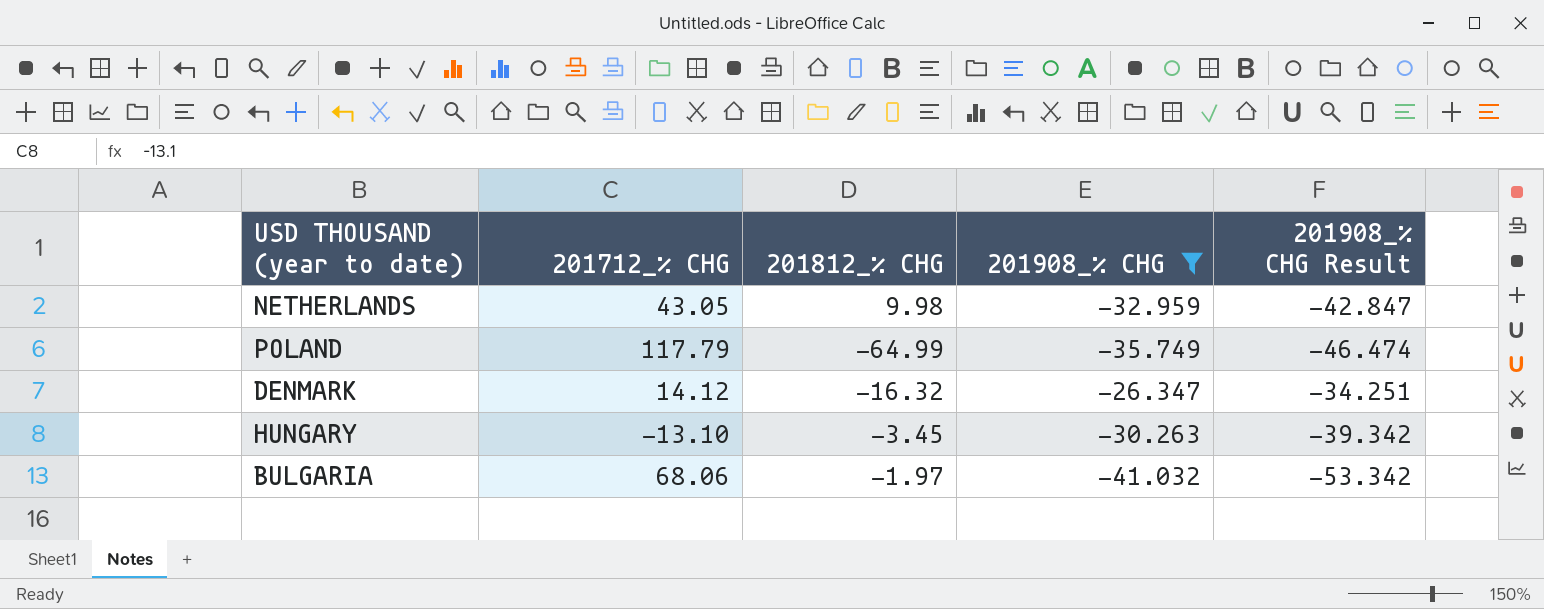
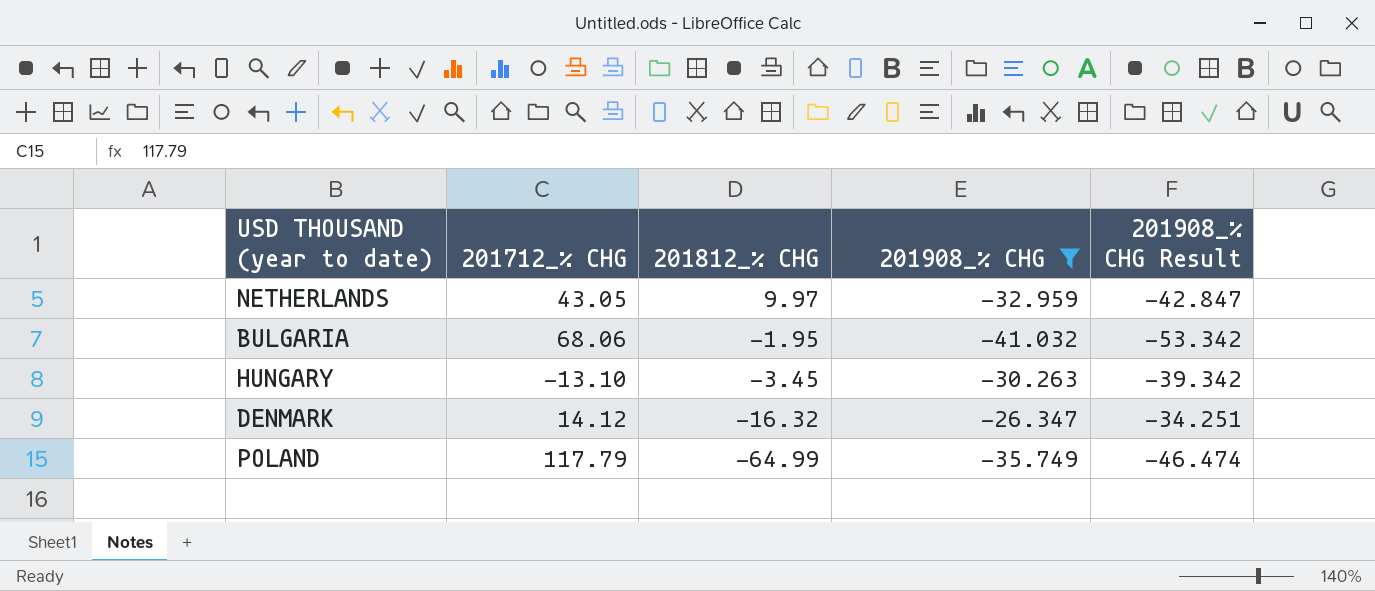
row order: none -> 201812_% CHG descending
NETHERLANDS | 201812_% CHG: 9.98 -> 9.97
BULGARIA | 201812_% CHG: -1.97 -> -1.95

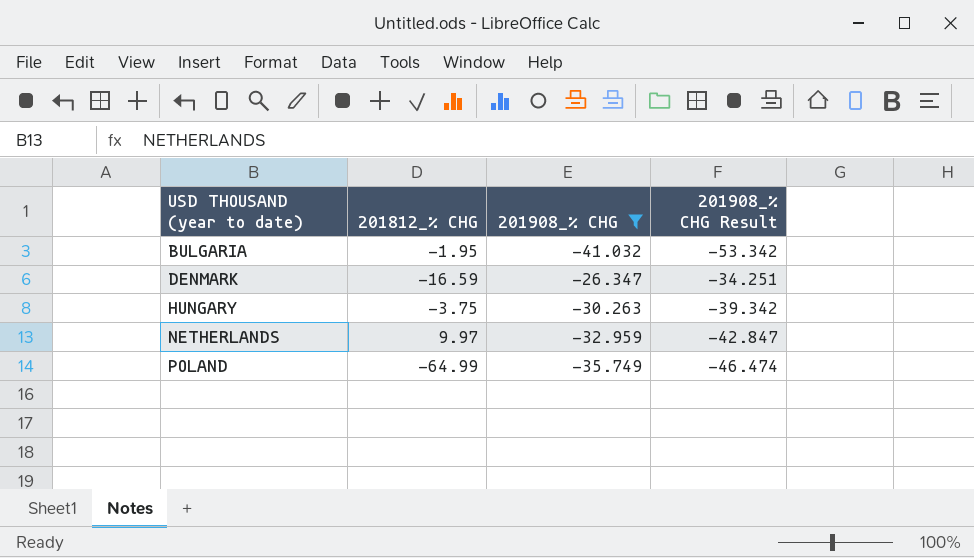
row order: 201812_% CHG descending -> USD THOUSAND (year to date) ascending
column 201712_% CHG | position: 2 -> none
DENMARK | 201812_% CHG: -16.32 -> -16.59
HUNGARY | 201812_% CHG: -3.45 -> -3.75

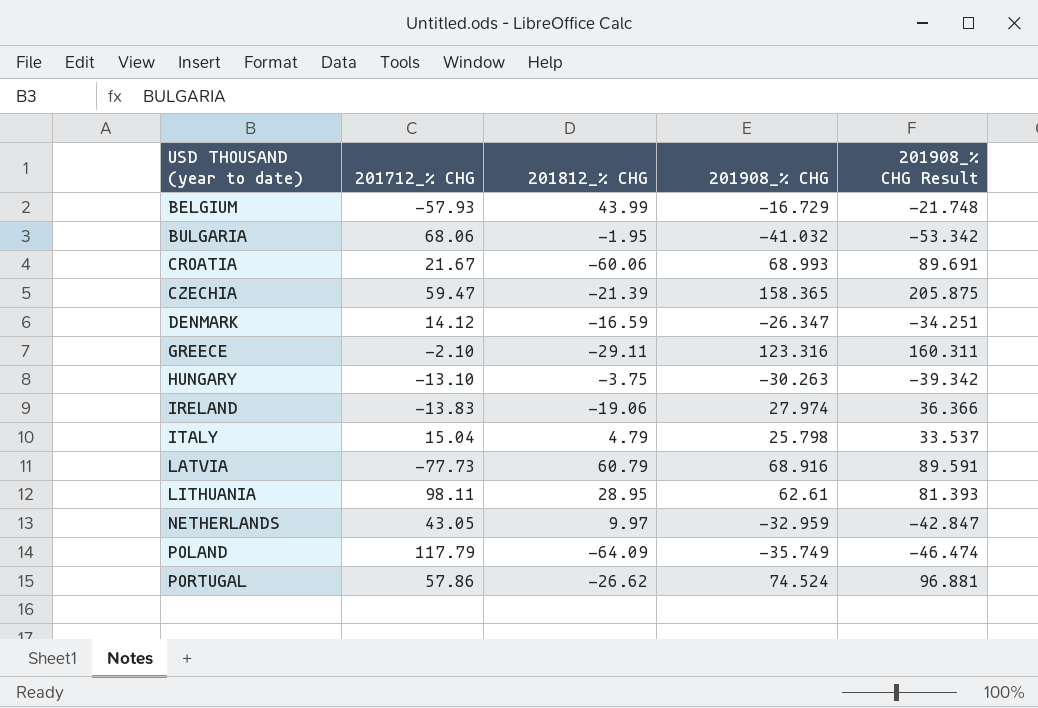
filter: 201908_% CHG <= -26.347 -> none
column 201712_% CHG | position: none -> 2
POLAND | 201812_% CHG: -64.99 -> -64.09

